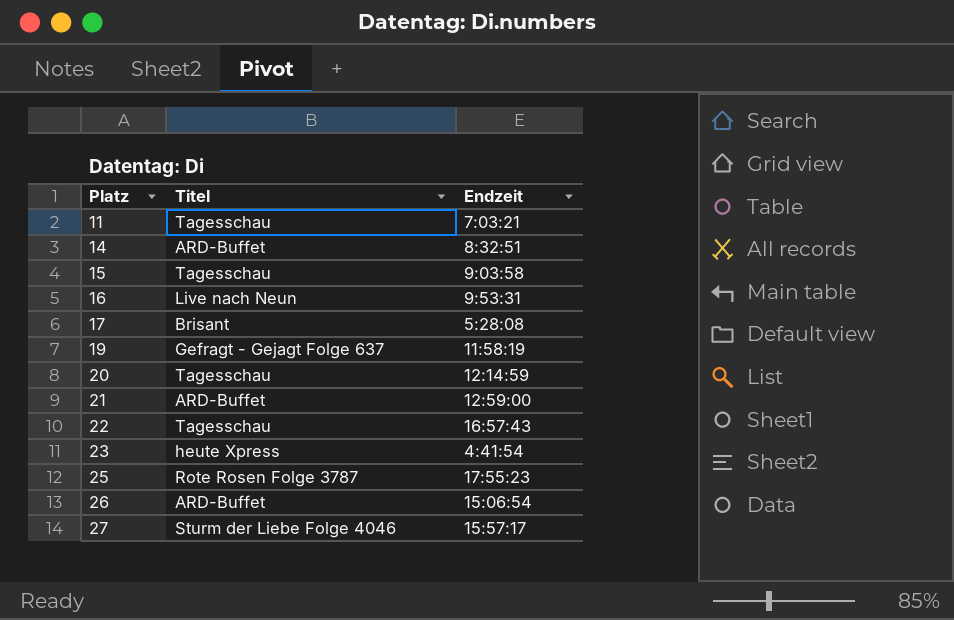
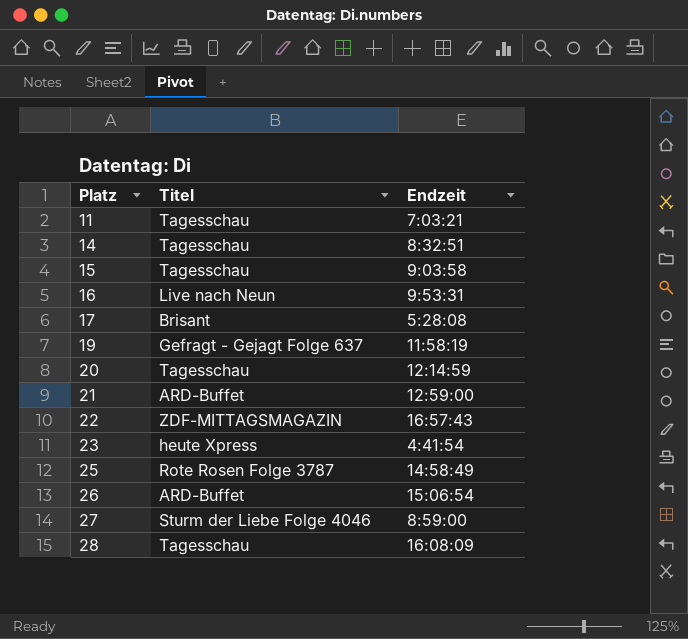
14 | Titel: ARD-Buffet -> Tagesschau
22 | Titel: Tagesschau -> ZDF-MITTAGSMAGAZIN
25 | Endzeit: 17:55:23 -> 14:58:49
27 | Endzeit: 15:57:17 -> 8:59:00
row 28: none -> Tagesschau | 16:08:09

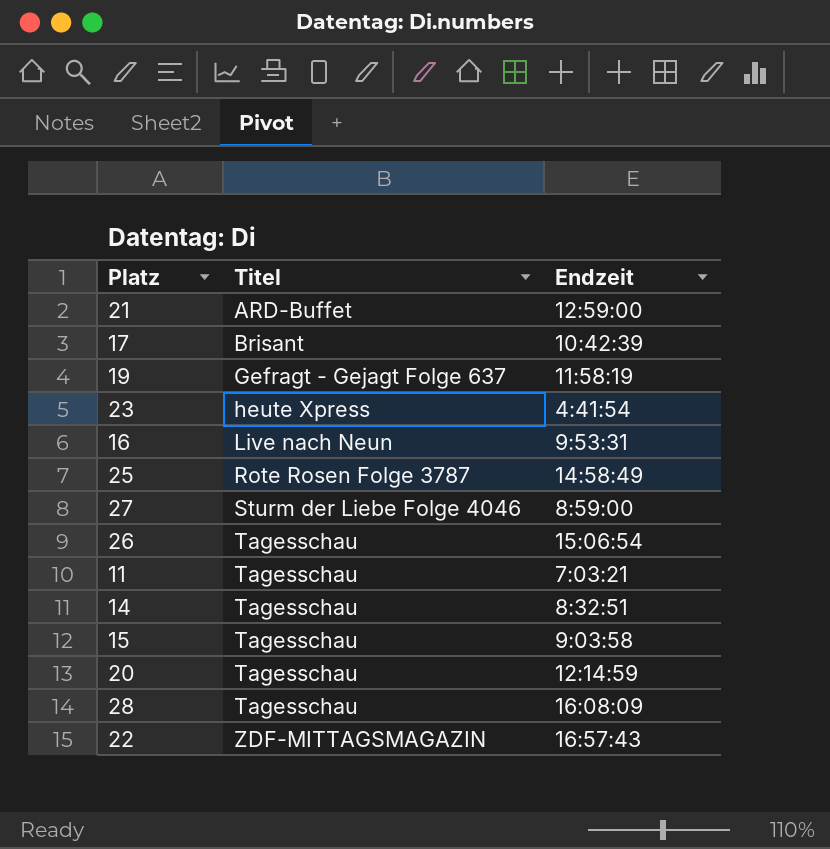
row order: Platz ascending -> Titel ascending
17 | Endzeit: 5:28:08 -> 10:42:39
26 | Titel: ARD-Buffet -> Tagesschau

